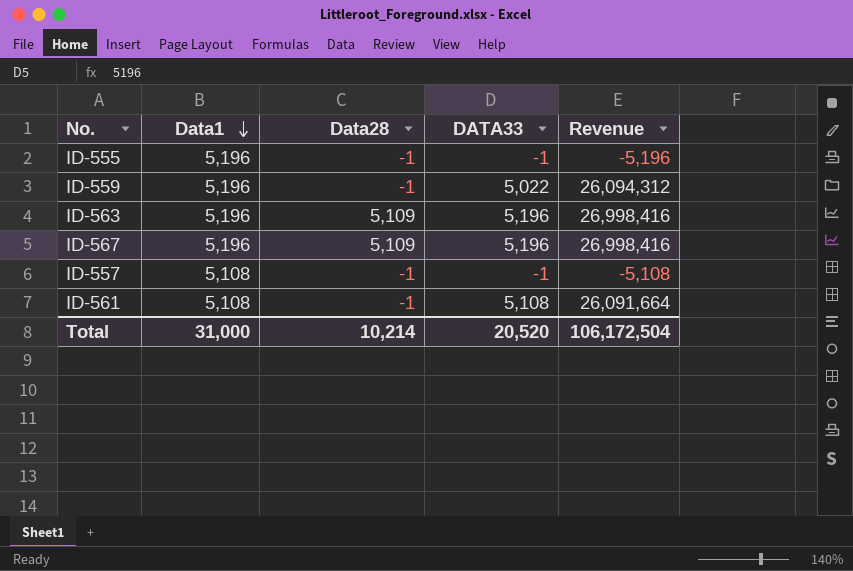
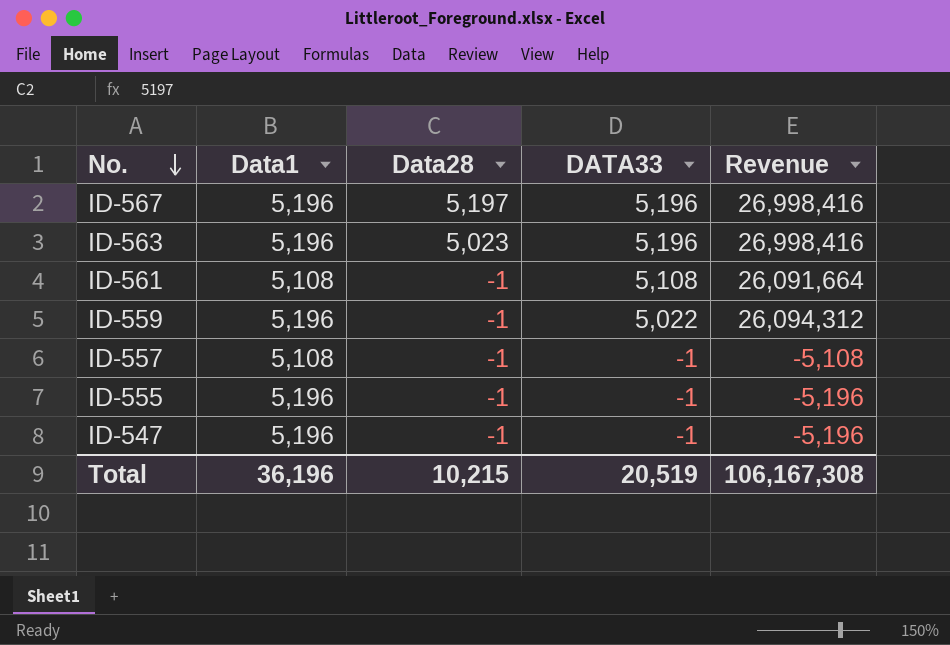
row order: Data1 descending -> No. descending
ID-567 | Data28: 5,109 -> 5,197
ID-563 | Data28: 5,109 -> 5,023
row ID-547: none -> 5,196 | -1 | -1 | -5,196
Total | Data1: 31,000 -> 36,196
Total | Data28: 10,214 -> 10,215
Total | DATA33: 20,520 -> 20,519
Total | Revenue: 106,172,504 -> 106,167,308

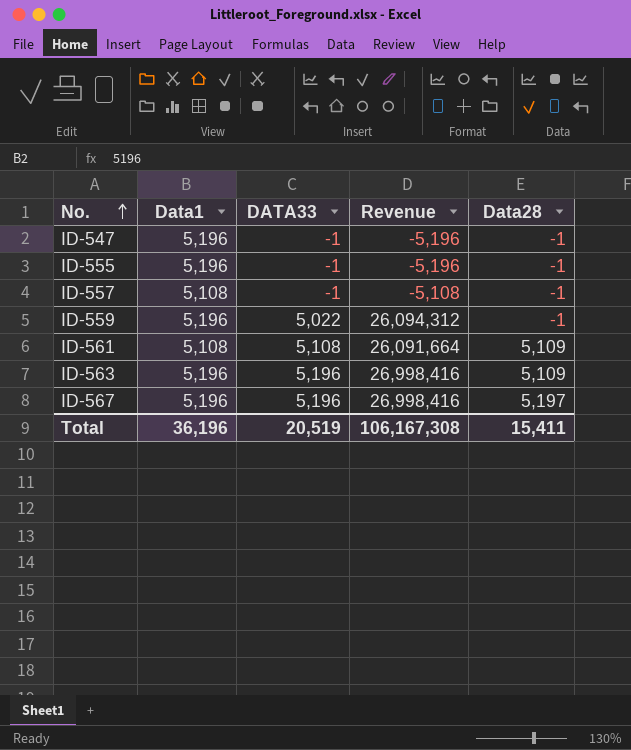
row order: No. descending -> No. ascending
column Data28 | position: 3 -> 5
ID-561 | Data28: -1 -> 5,109
ID-563 | Data28: 5,023 -> 5,109
Total | Data28: 10,215 -> 15,411

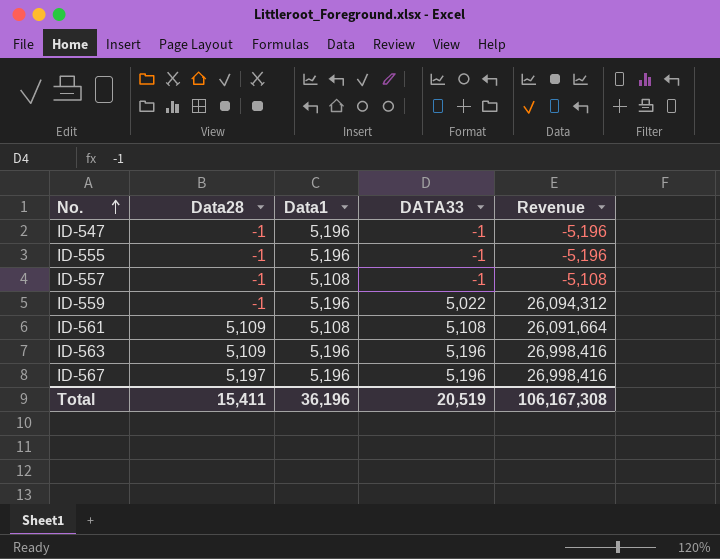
column Data28 | position: 5 -> 2

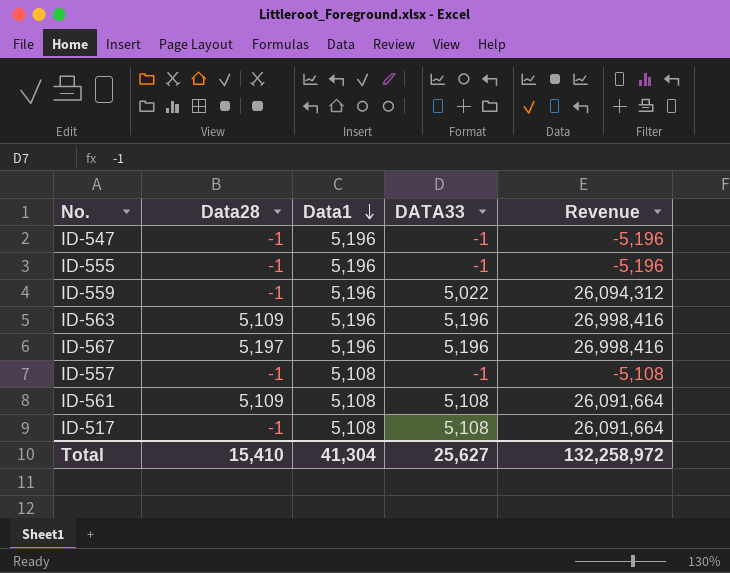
row order: No. ascending -> Data1 descending
row ID-517: none -> -1 | 5,108 | 5,108 | 26,091,664
Total | Data28: 15,411 -> 15,410
Total | Data1: 36,196 -> 41,304
Total | DATA33: 20,519 -> 25,627
Total | Revenue: 106,167,308 -> 132,258,972

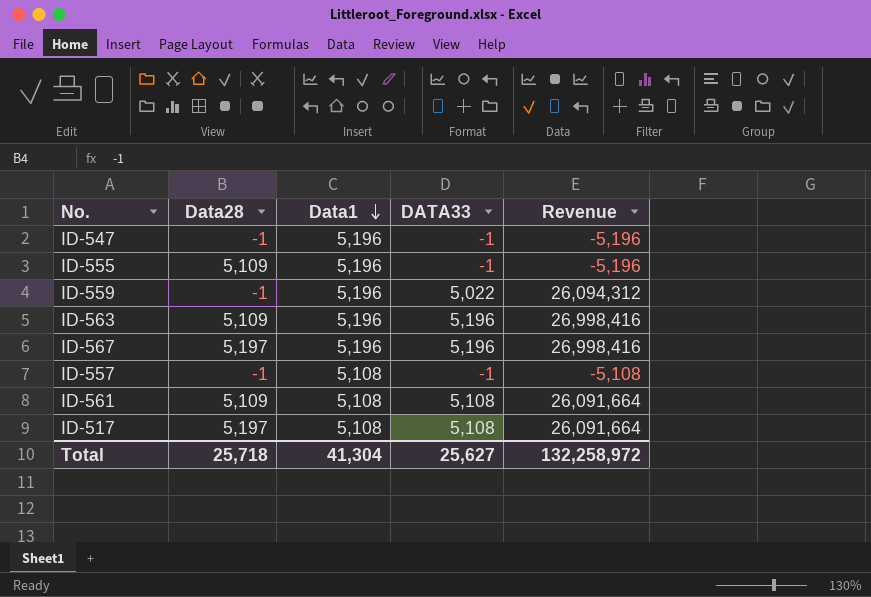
ID-555 | Data28: -1 -> 5,109
ID-517 | Data28: -1 -> 5,197
Total | Data28: 15,410 -> 25,718

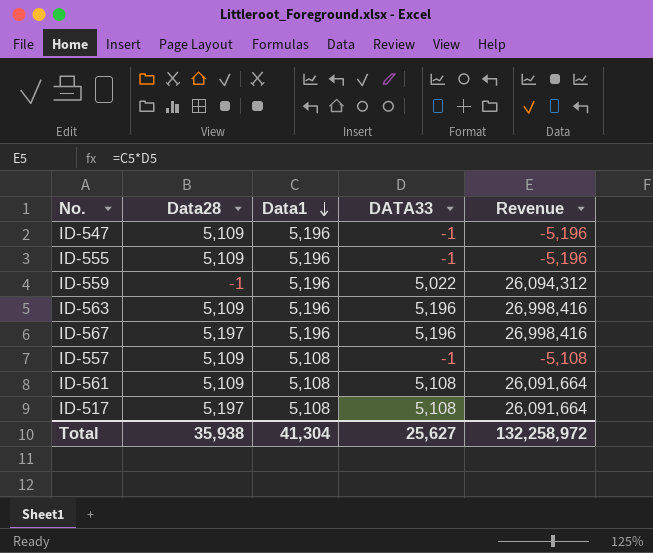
ID-547 | Data28: -1 -> 5,109
ID-557 | Data28: -1 -> 5,109
Total | Data28: 25,718 -> 35,938

